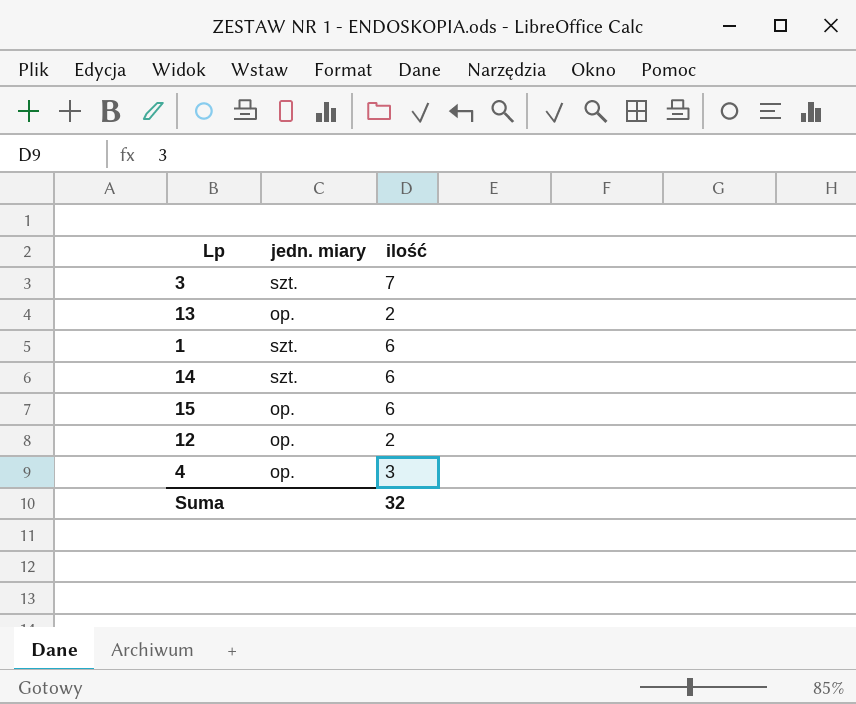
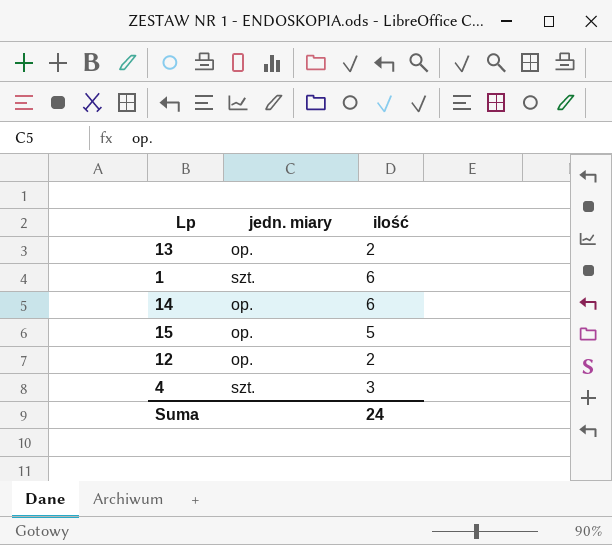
row 3: szt. | 7 -> none
14 | jedn. miary: szt. -> op.
15 | ilość: 6 -> 5
4 | jedn. miary: op. -> szt.
Suma | ilość: 32 -> 24

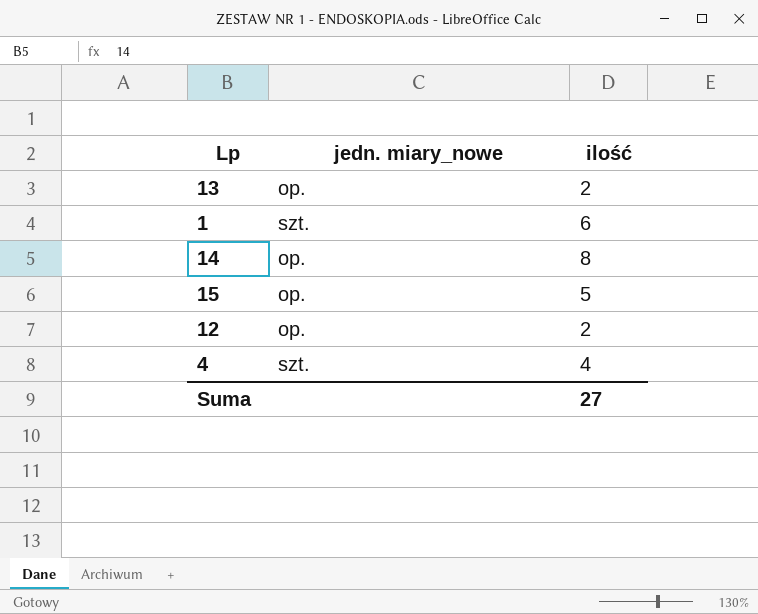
column name: jedn. miary -> jedn. miary_nowe
14 | ilość: 6 -> 8
4 | ilość: 3 -> 4
Suma | ilość: 24 -> 27

